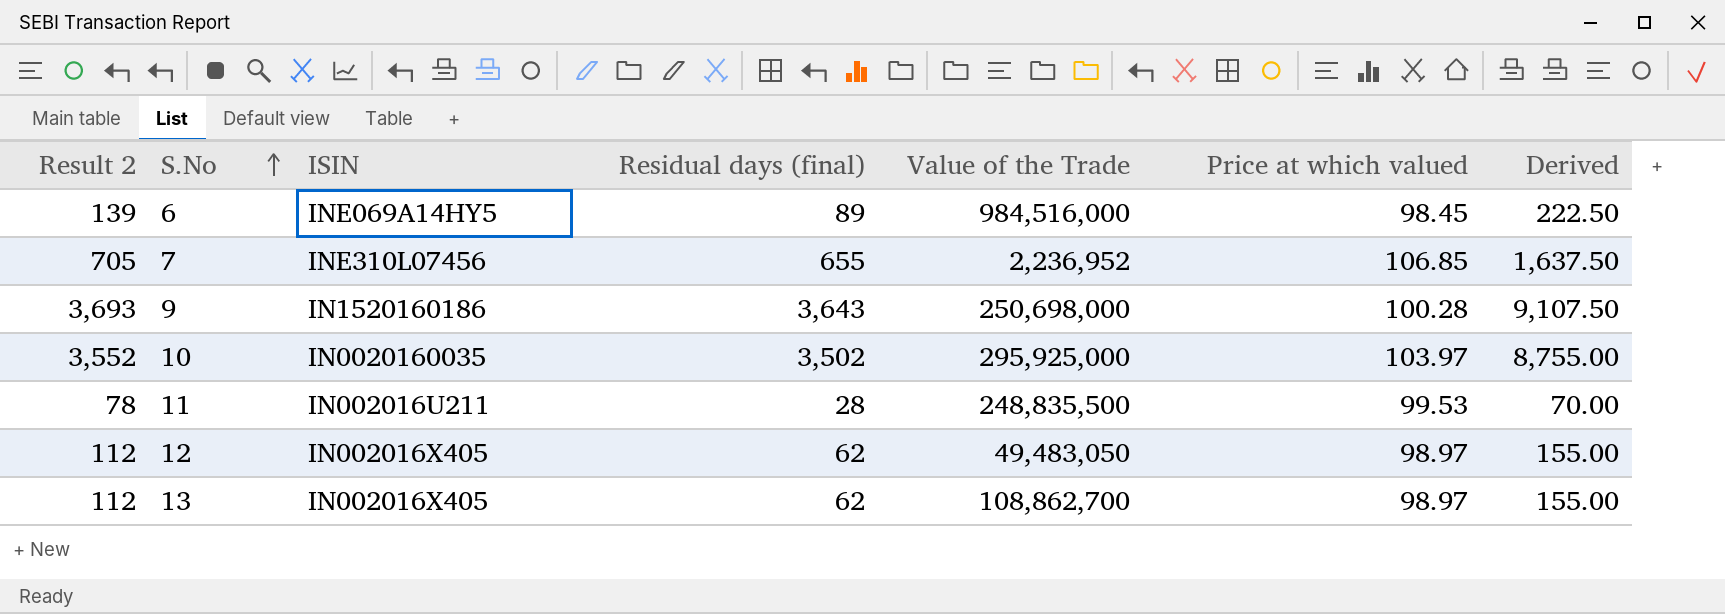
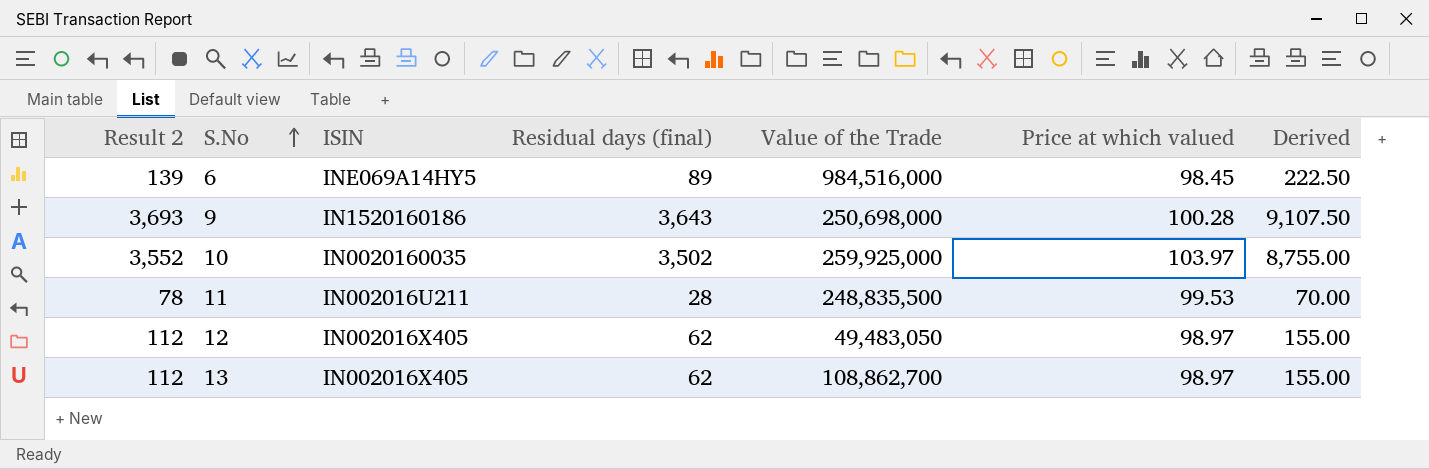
row 7: 705 | INE310L07456 | 655 | 2,236,952 | 106.85 | 1,637.50 -> none
10 | Value of the Trade: 295,925,000 -> 259,925,000

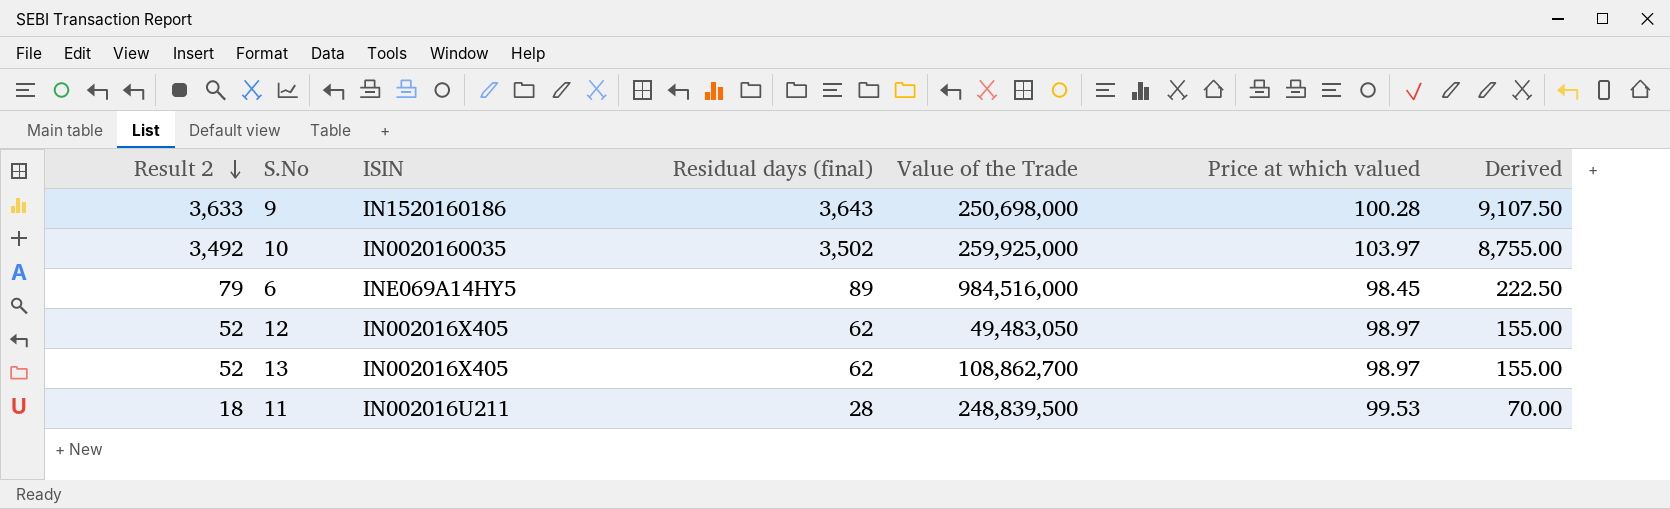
row order: S.No ascending -> Result 2 descending
column Result 2 | formula: [Residual days (final)] + 50 -> [Residual days (final)] - 10
11 | Value of the Trade: 248,835,500 -> 248,839,500

